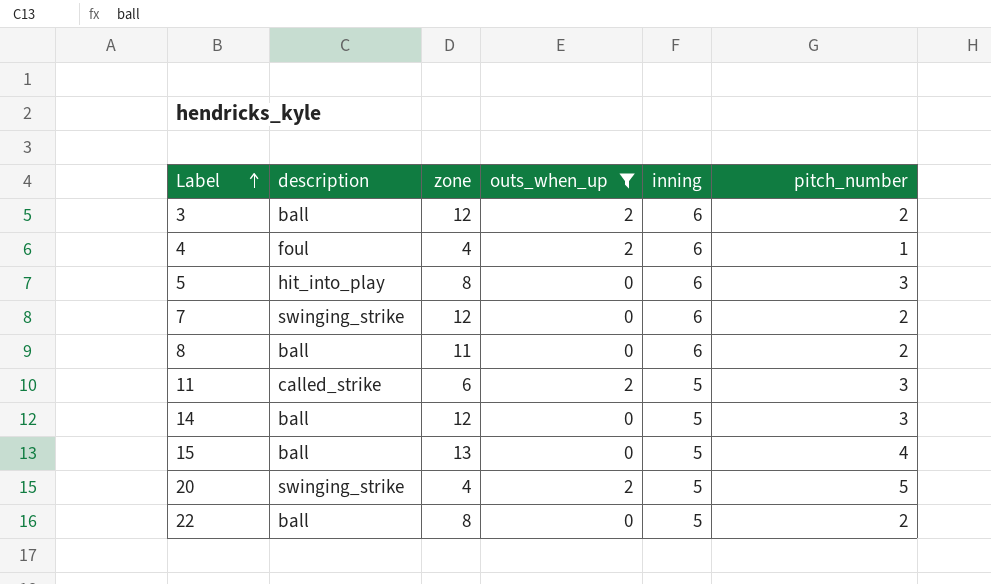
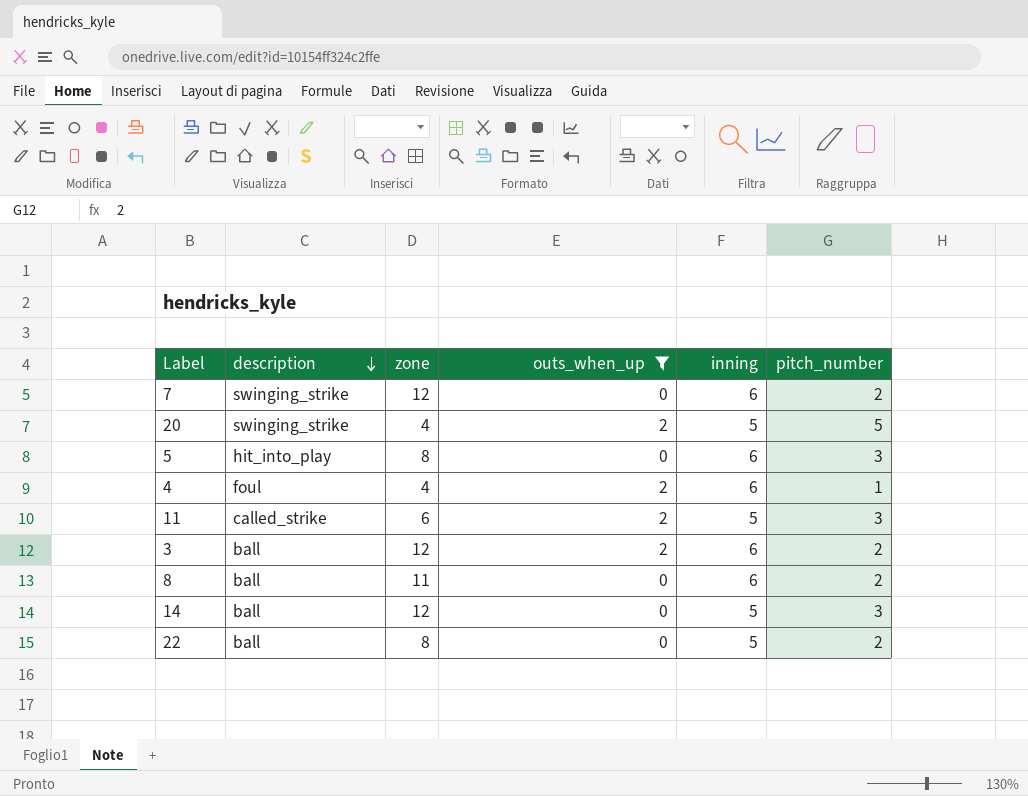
row order: Label ascending -> description descending
row 15: ball | 13 | 0 | 5 | 4 -> none

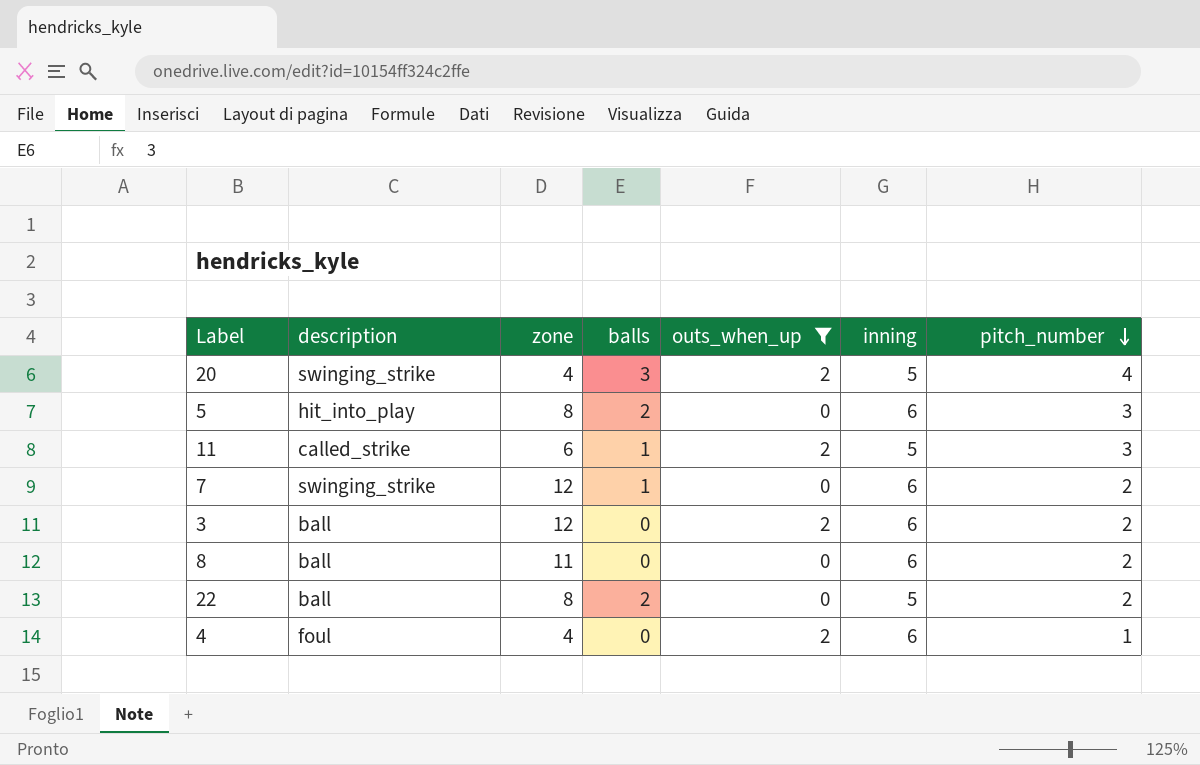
row order: description descending -> pitch_number descending
column balls | position: none -> 4
row 14: ball | 12 | 0 | 5 | 3 -> none
20 | pitch_number: 5 -> 4

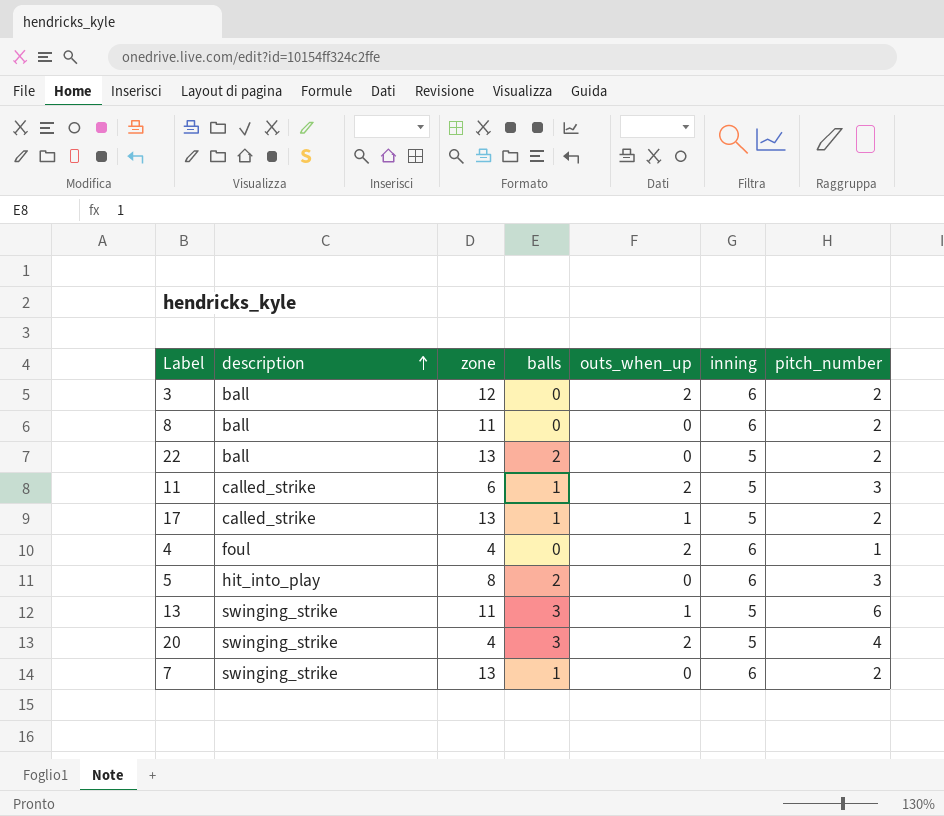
filter: outs_when_up != 1 -> none
row order: pitch_number descending -> description ascending
22 | zone: 8 -> 13
7 | zone: 12 -> 13

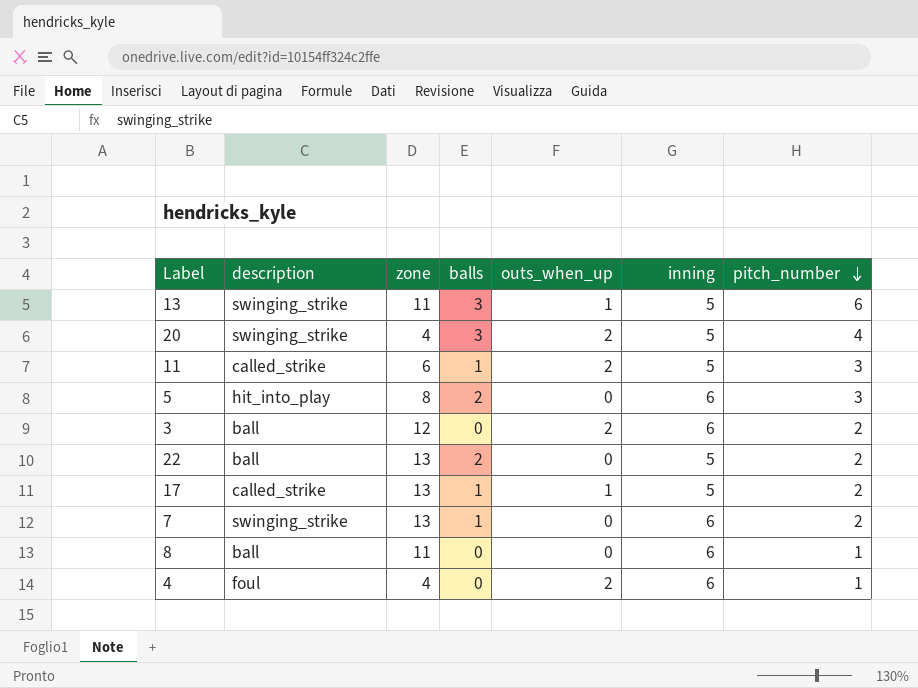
row order: description ascending -> pitch_number descending
8 | pitch_number: 2 -> 1

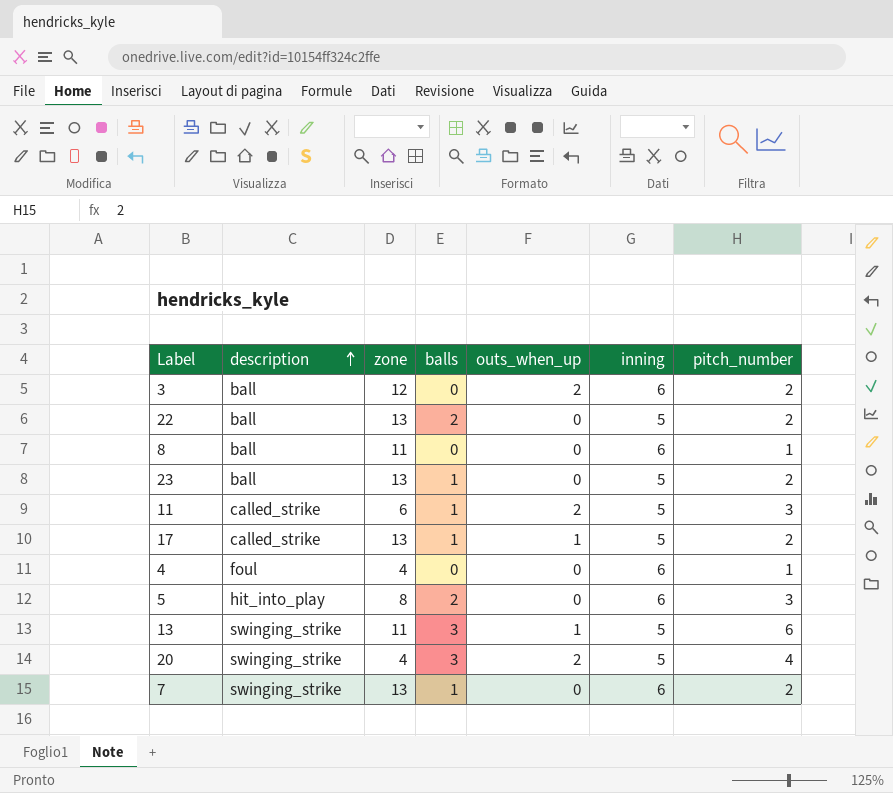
row order: pitch_number descending -> description ascending
row 23: none -> ball | 13 | 1 | 0 | 5 | 2
4 | outs_when_up: 2 -> 0

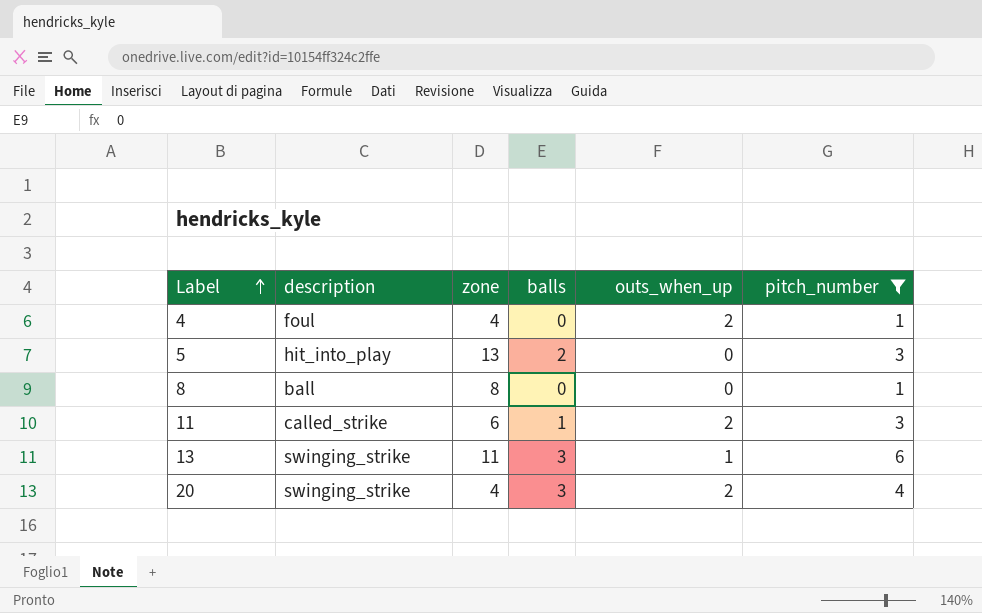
filter: none -> pitch_number != 2
row order: description ascending -> Label ascending
column inning | position: 6 -> none
4 | outs_when_up: 0 -> 2
5 | zone: 8 -> 13
8 | zone: 11 -> 8

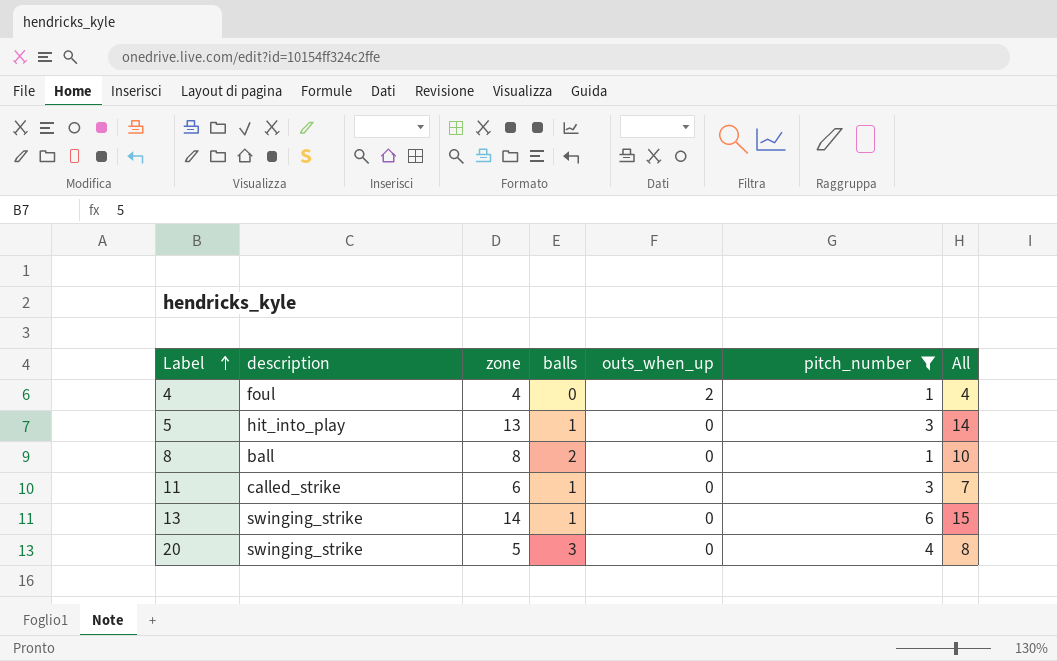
column All | formula: none -> [zone] + [balls]
5 | balls: 2 -> 1
8 | balls: 0 -> 2
11 | outs_when_up: 2 -> 0
13 | zone: 11 -> 14
13 | balls: 3 -> 1
13 | outs_when_up: 1 -> 0
20 | zone: 4 -> 5
20 | outs_when_up: 2 -> 0

